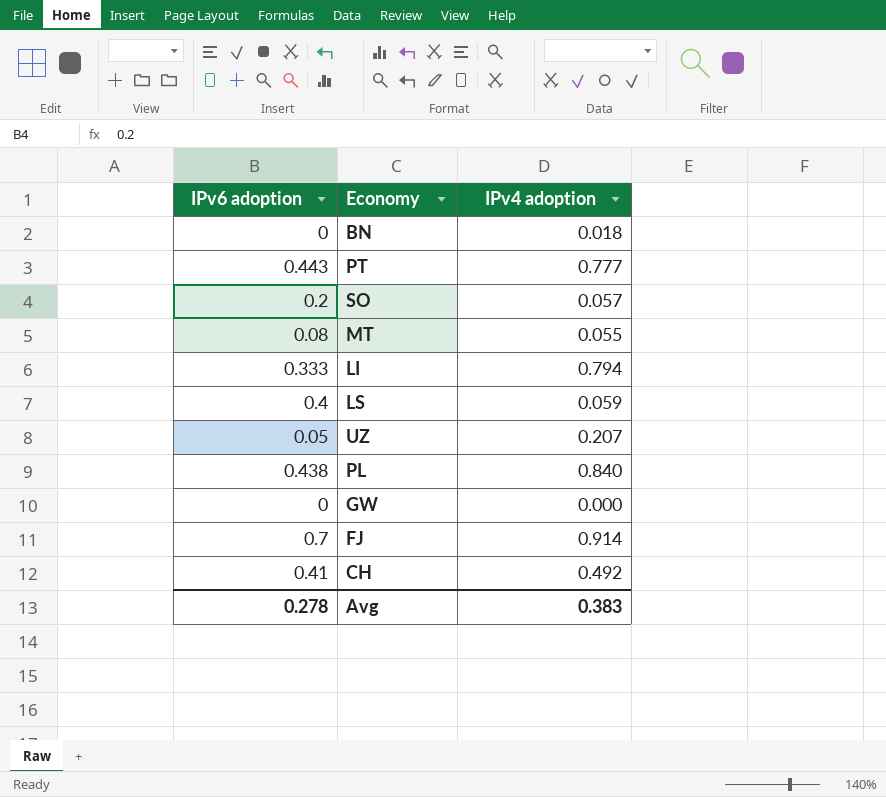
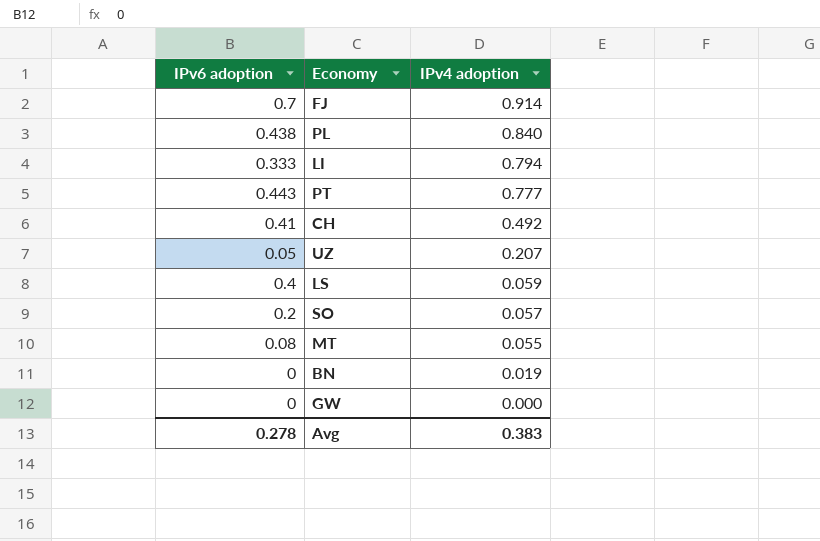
row order: none -> IPv4 adoption descending
BN | IPv4 adoption: 0.018 -> 0.019

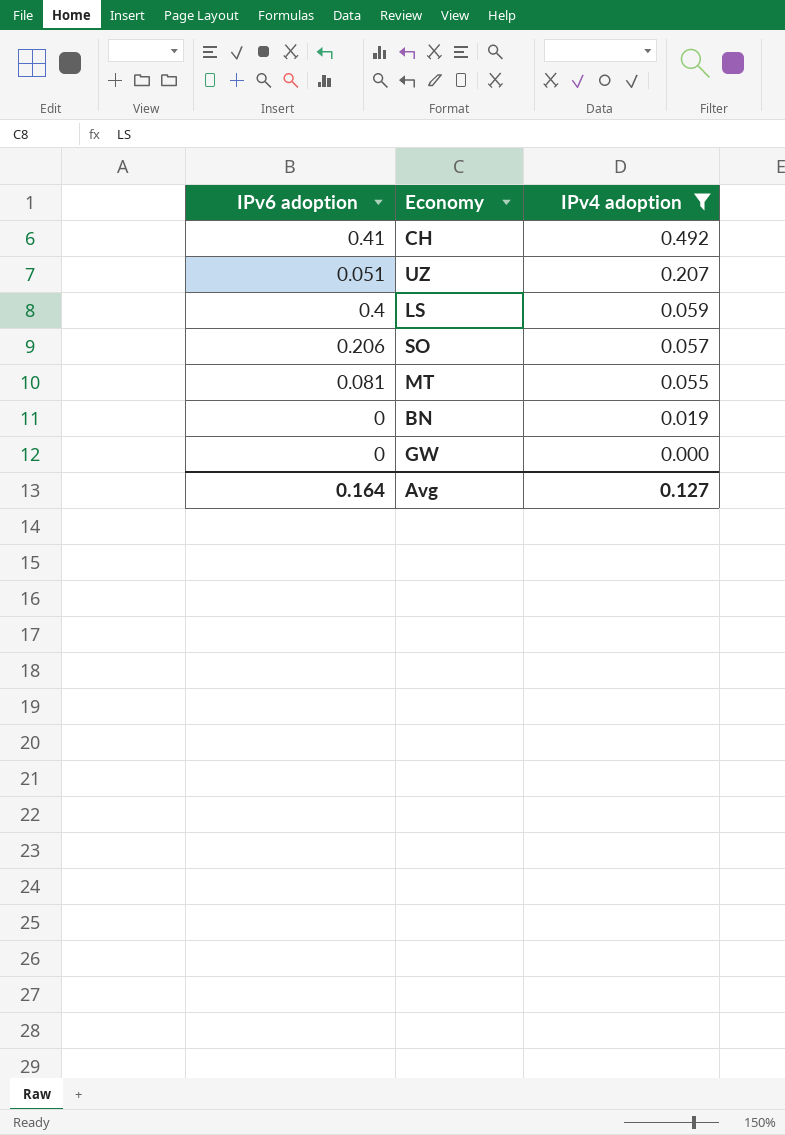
filter: none -> IPv4 adoption <= 0.492
UZ | IPv6 adoption: 0.05 -> 0.051
SO | IPv6 adoption: 0.2 -> 0.206
MT | IPv6 adoption: 0.08 -> 0.081
Avg | IPv6 adoption: 0.278 -> 0.164
Avg | IPv4 adoption: 0.383 -> 0.127

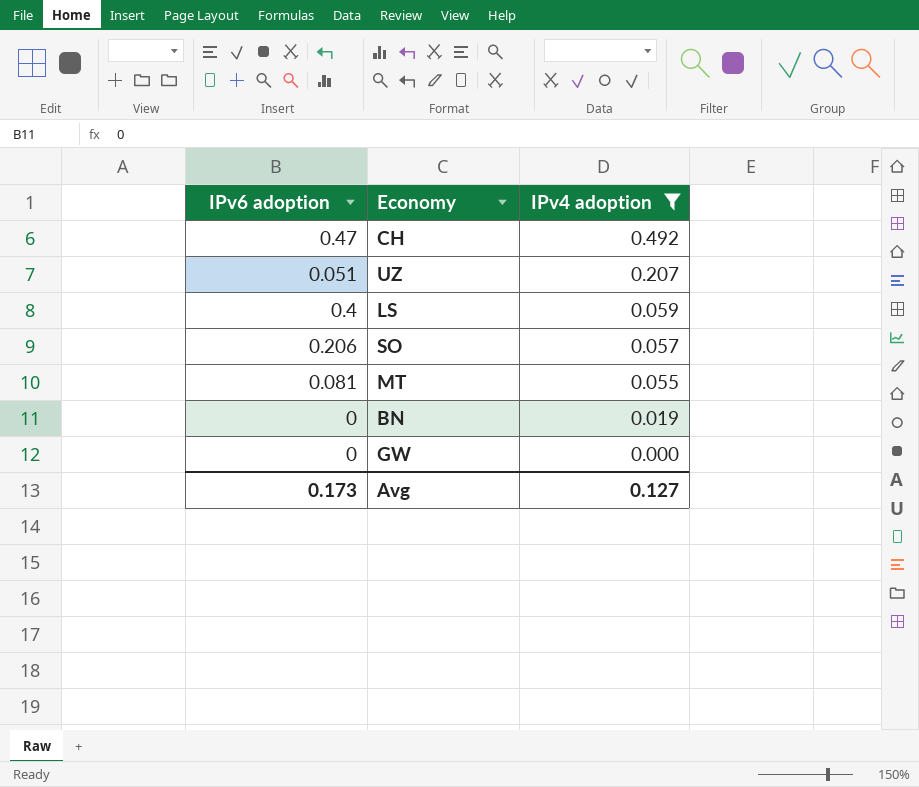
CH | IPv6 adoption: 0.41 -> 0.47
Avg | IPv6 adoption: 0.164 -> 0.173

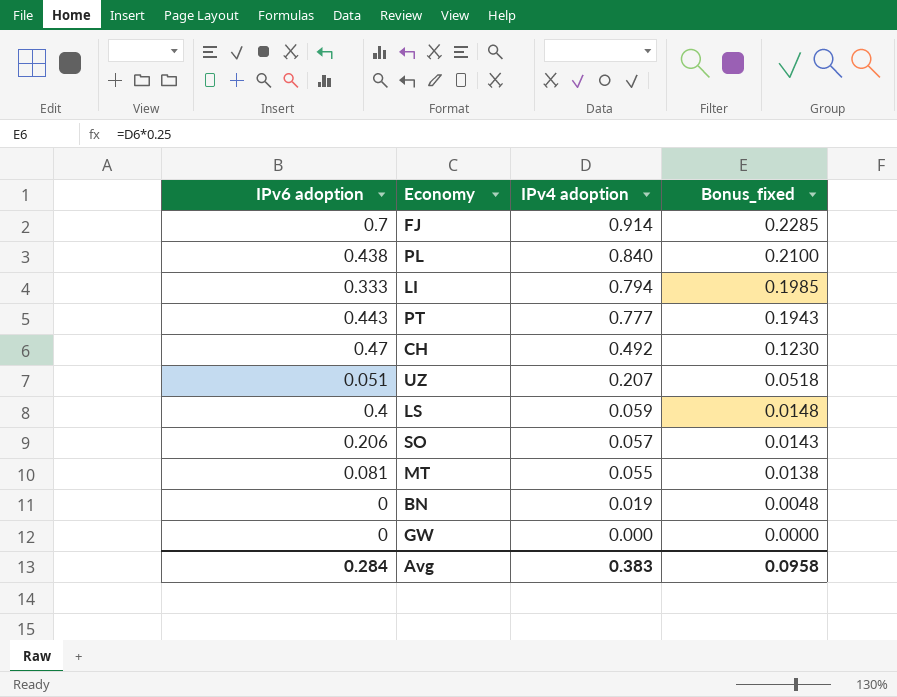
filter: IPv4 adoption <= 0.492 -> none
column Bonus_fixed | formula: none -> [IPv4 adoption] * 0.25
Avg | IPv6 adoption: 0.173 -> 0.284
Avg | IPv4 adoption: 0.127 -> 0.383

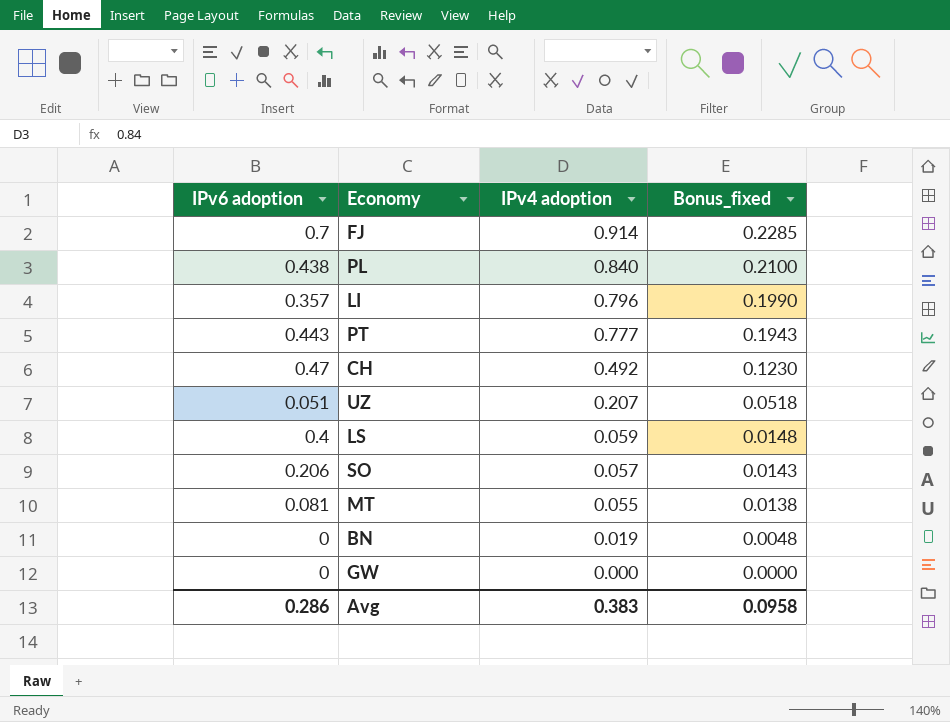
LI | IPv6 adoption: 0.333 -> 0.357
LI | IPv4 adoption: 0.794 -> 0.796
LI | Bonus_fixed: 0.1985 -> 0.1990
Avg | IPv6 adoption: 0.284 -> 0.286

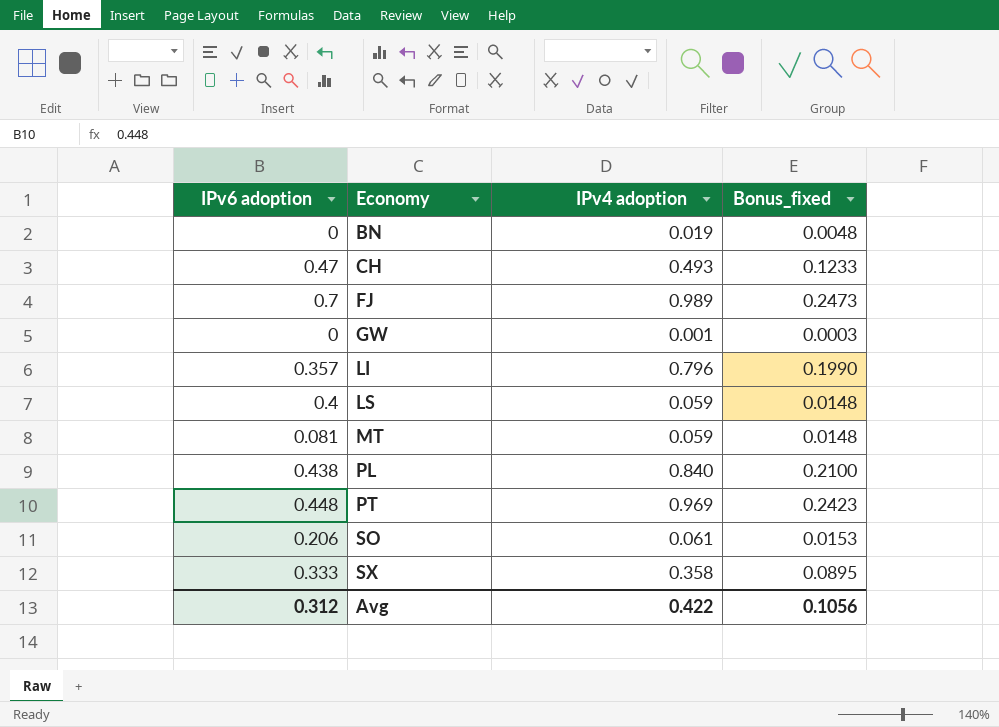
row order: IPv4 adoption descending -> Economy ascending
row UZ: 0.051 | 0.207 | 0.0518 -> none
CH | IPv4 adoption: 0.492 -> 0.493
CH | Bonus_fixed: 0.1230 -> 0.1233
FJ | IPv4 adoption: 0.914 -> 0.989
FJ | Bonus_fixed: 0.2285 -> 0.2473
GW | IPv4 adoption: 0.000 -> 0.001
GW | Bonus_fixed: 0.0000 -> 0.0003
MT | IPv4 adoption: 0.055 -> 0.059
MT | Bonus_fixed: 0.0138 -> 0.0148
PT | IPv6 adoption: 0.443 -> 0.448
PT | IPv4 adoption: 0.777 -> 0.969
PT | Bonus_fixed: 0.1943 -> 0.2423
SO | IPv4 adoption: 0.057 -> 0.061
SO | Bonus_fixed: 0.0143 -> 0.0153
row SX: none -> 0.333 | 0.358 | 0.0895
Avg | IPv6 adoption: 0.286 -> 0.312
Avg | IPv4 adoption: 0.383 -> 0.422
Avg | Bonus_fixed: 0.0958 -> 0.1056

